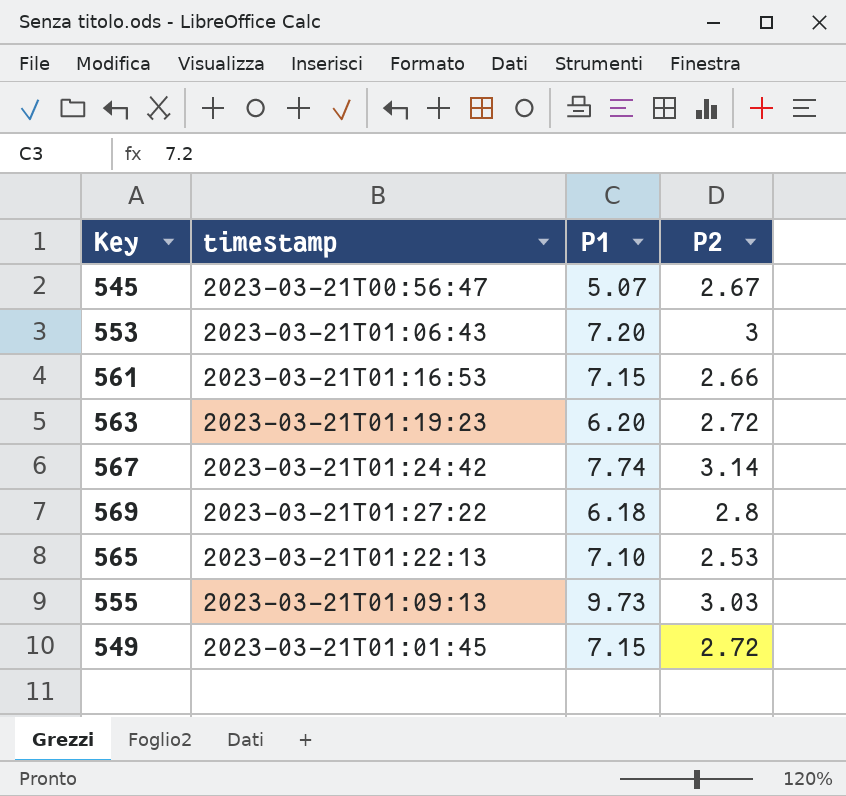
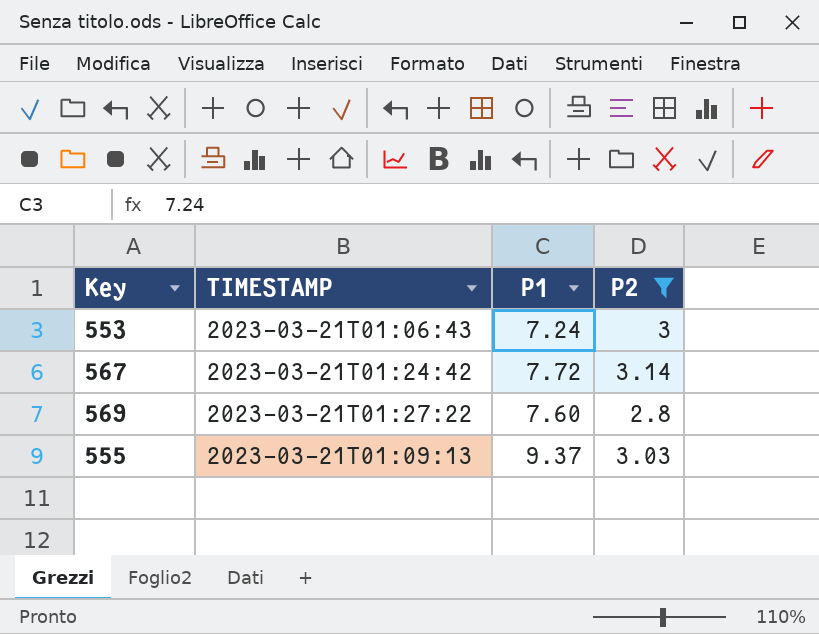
filter: none -> P2 >= 2.8
column name: timestamp -> TIMESTAMP
553 | P1: 7.20 -> 7.24
567 | P1: 7.74 -> 7.72
569 | P1: 6.18 -> 7.60
555 | P1: 9.73 -> 9.37

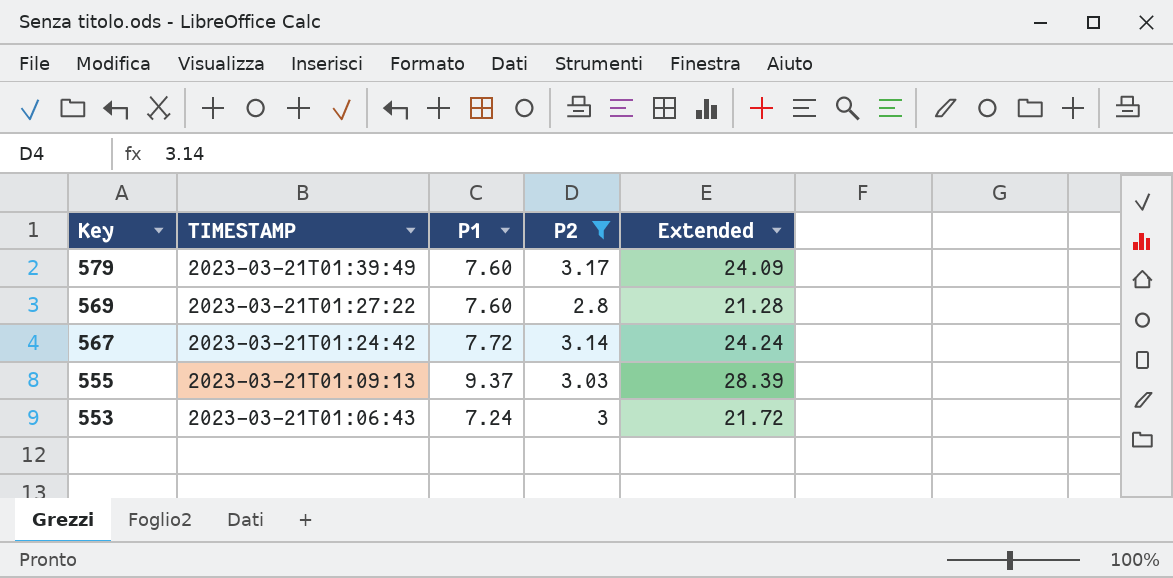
row order: none -> Key descending
column Extended | formula: none -> [P1] * [P2]
row 579: none -> 2023-03-21T01:39:49 | 7.60 | 3.17 | 24.09

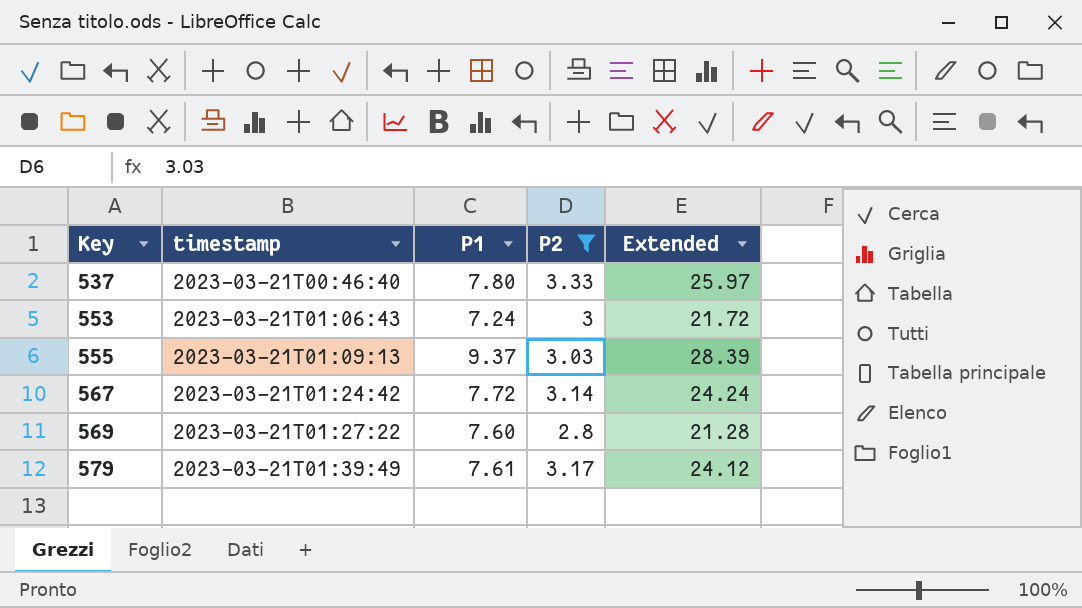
row order: Key descending -> Key ascending
column name: TIMESTAMP -> timestamp
row 537: none -> 2023-03-21T00:46:40 | 7.80 | 3.33 | 25.97
579 | P1: 7.60 -> 7.61
579 | Extended: 24.09 -> 24.12

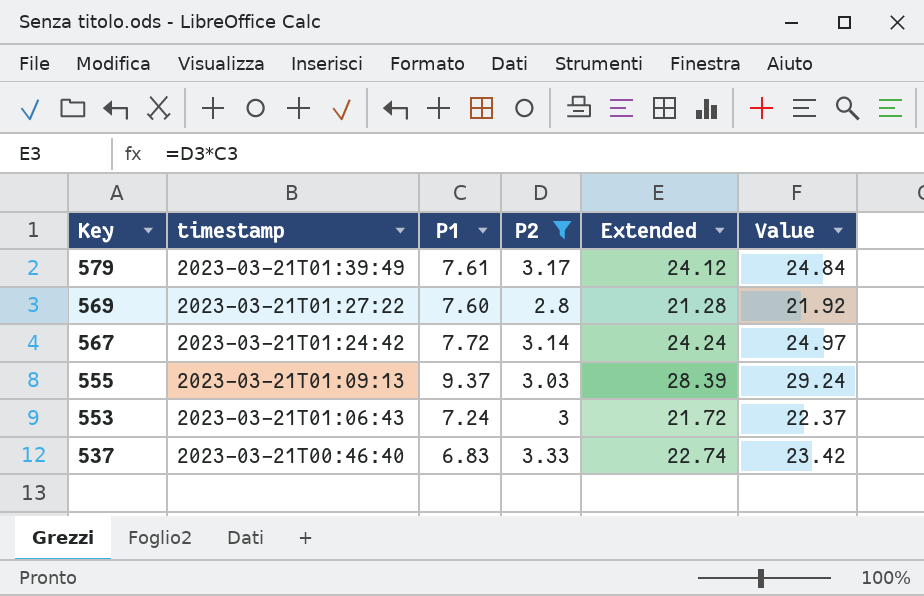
row order: Key ascending -> Key descending
column Value | formula: none -> [Extended] * 1.03
537 | P1: 7.80 -> 6.83
537 | Extended: 25.97 -> 22.74

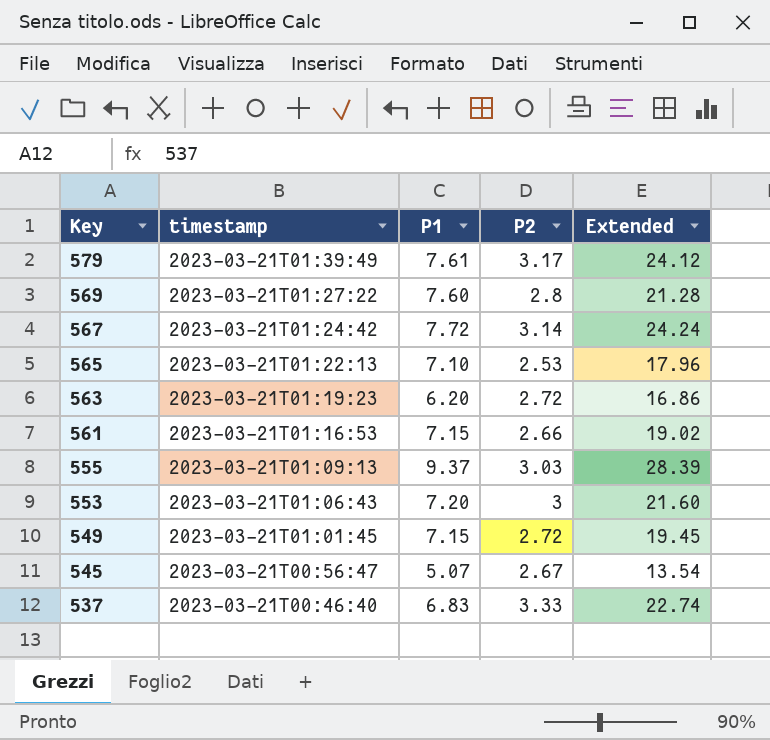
filter: P2 >= 2.8 -> none
column Value | formula: [Extended] * 1.03 -> none
553 | P1: 7.24 -> 7.20
553 | Extended: 21.72 -> 21.60

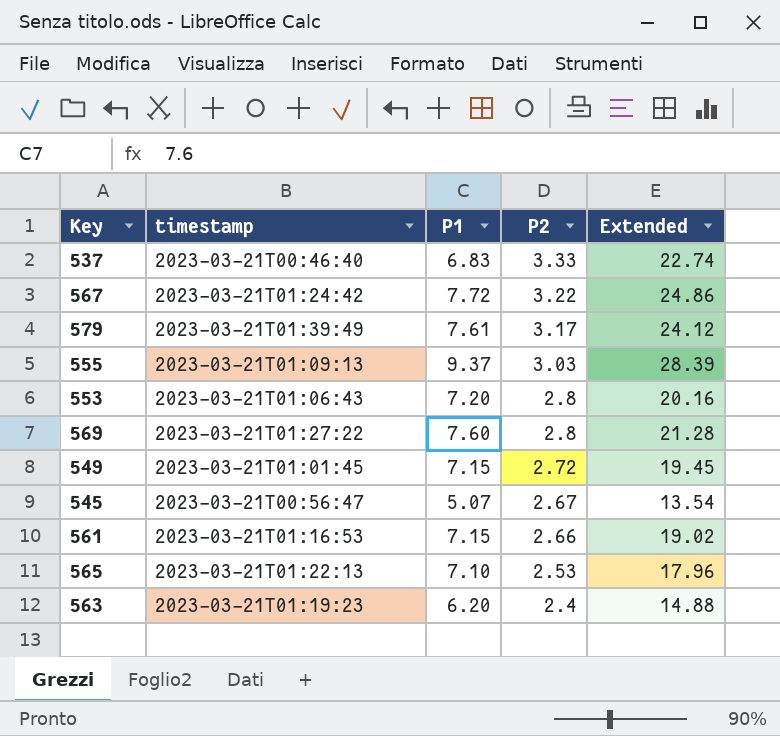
row order: Key descending -> P2 descending
567 | P2: 3.14 -> 3.22
567 | Extended: 24.24 -> 24.86
553 | P2: 3 -> 2.8
553 | Extended: 21.60 -> 20.16
563 | P2: 2.72 -> 2.4
563 | Extended: 16.86 -> 14.88

